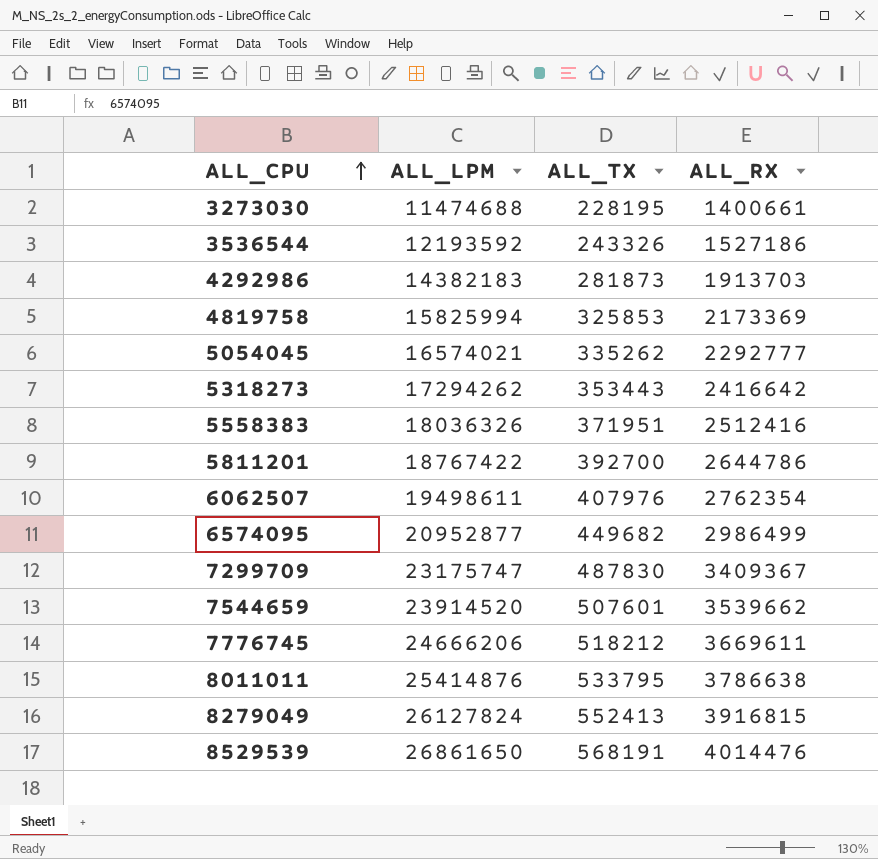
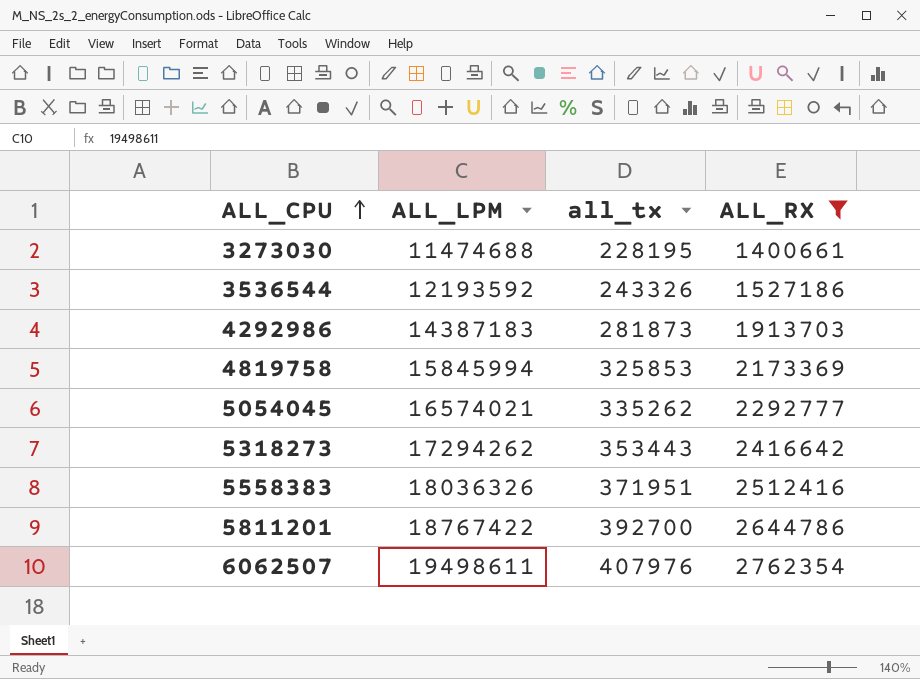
filter: none -> ALL_RX <= 2762354
column name: ALL_TX -> all_tx
4292986 | ALL_LPM: 14382183 -> 14387183
4819758 | ALL_LPM: 15825994 -> 15845994

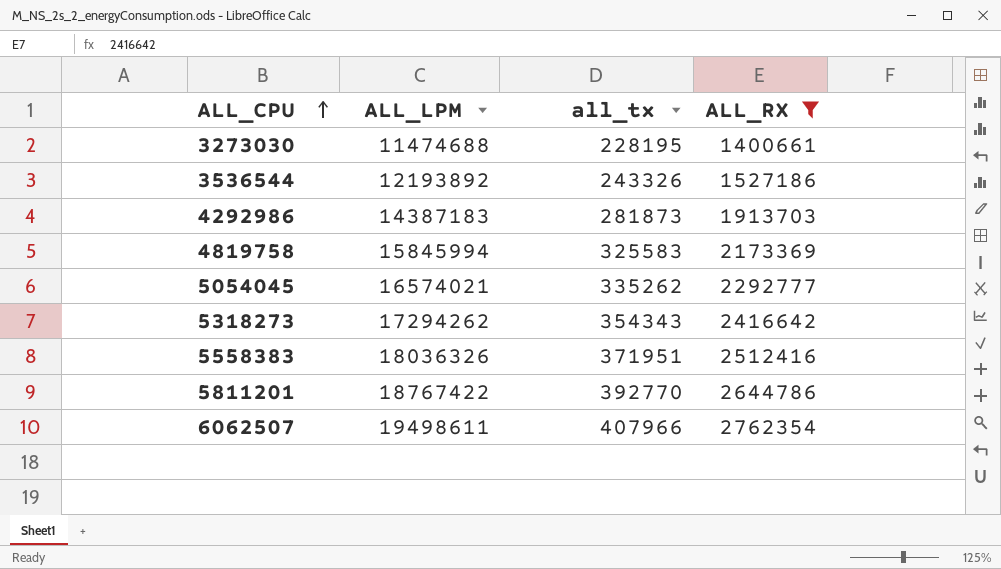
3536544 | ALL_LPM: 12193592 -> 12193892
4819758 | all_tx: 325853 -> 325583
5318273 | all_tx: 353443 -> 354343
5811201 | all_tx: 392700 -> 392770
6062507 | all_tx: 407976 -> 407966

